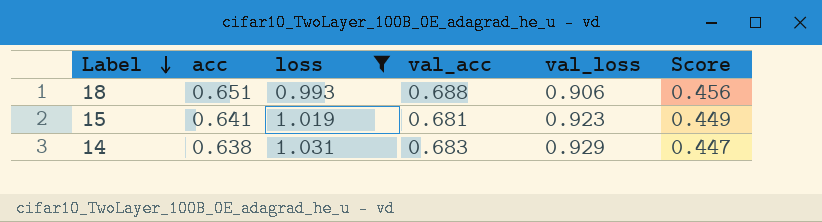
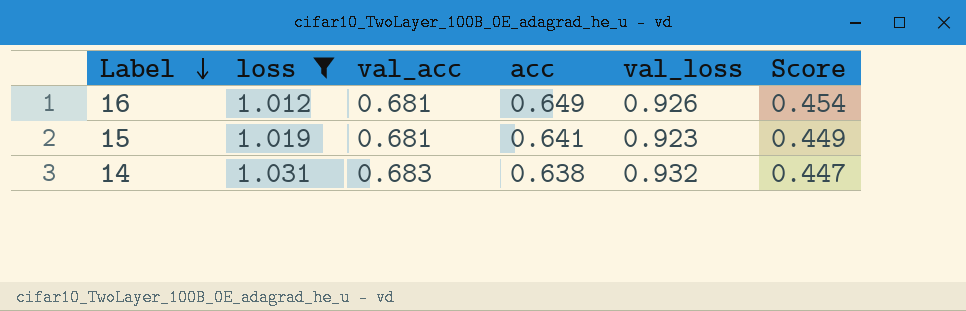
column acc | position: 2 -> 4
row 18: 0.651 | 0.993 | 0.688 | 0.906 | 0.456 -> none
row 16: none -> 1.012 | 0.681 | 0.649 | 0.926 | 0.454
14 | val_loss: 0.929 -> 0.932

